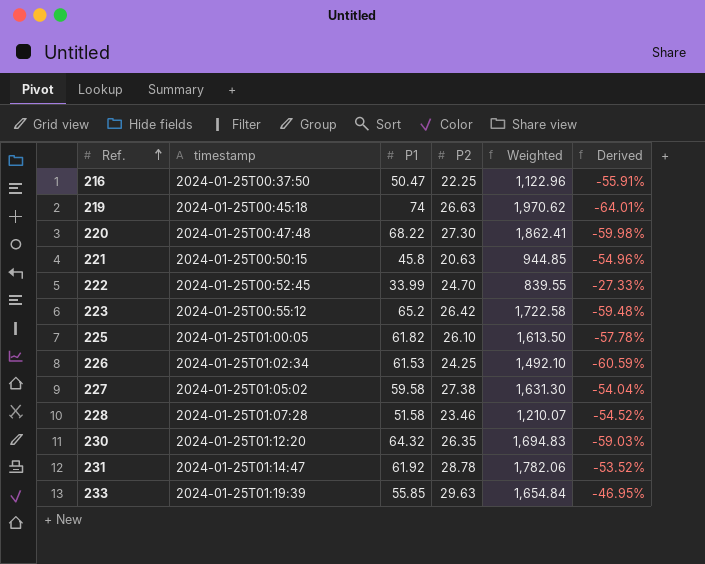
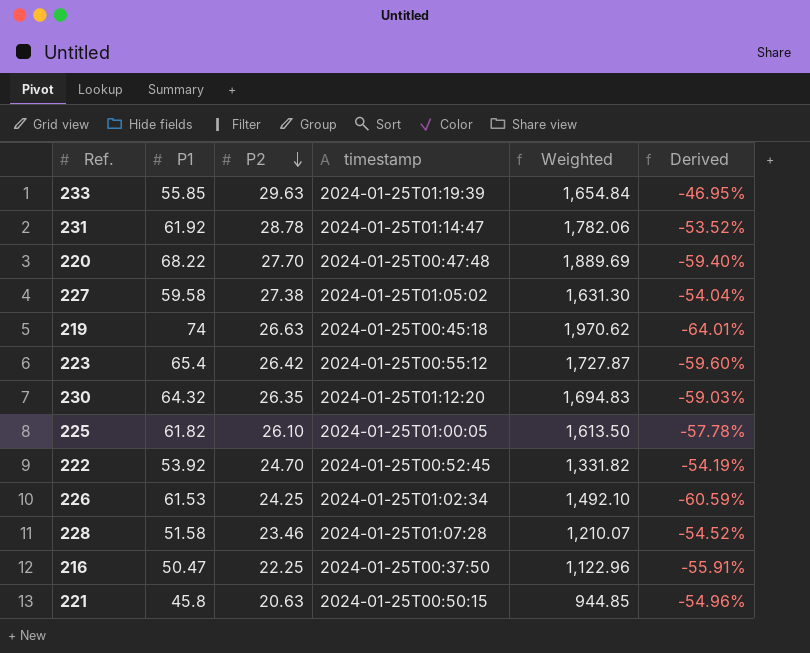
row order: Ref. ascending -> P2 descending
column timestamp | position: 2 -> 4
220 | P2: 27.30 -> 27.70
220 | Weighted: 1,862.41 -> 1,889.69
220 | Derived: -59.98% -> -59.40%
223 | P1: 65.2 -> 65.4
223 | Weighted: 1,722.58 -> 1,727.87
223 | Derived: -59.48% -> -59.60%
222 | P1: 33.99 -> 53.92
222 | Weighted: 839.55 -> 1,331.82
222 | Derived: -27.33% -> -54.19%

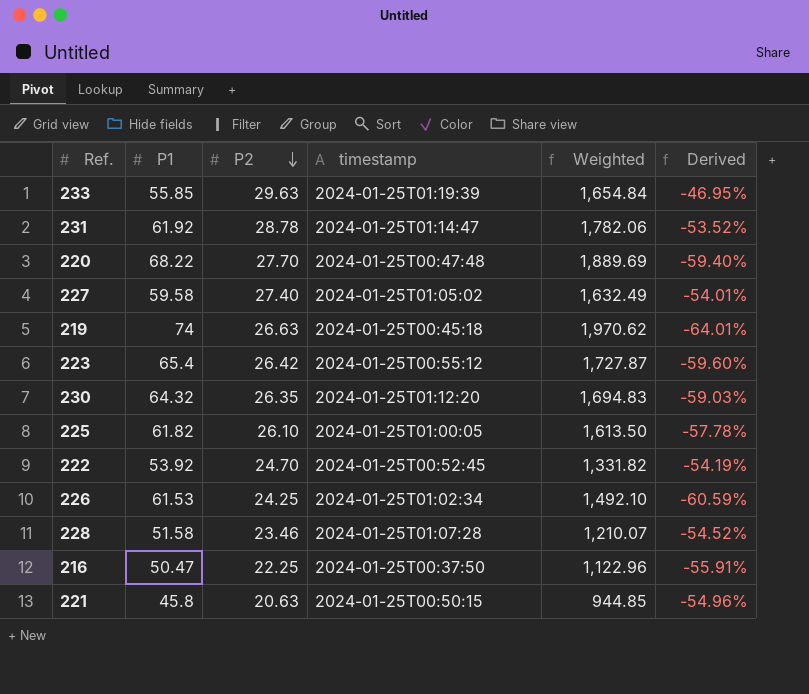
227 | P2: 27.38 -> 27.40
227 | Weighted: 1,631.30 -> 1,632.49
227 | Derived: -54.04% -> -54.01%

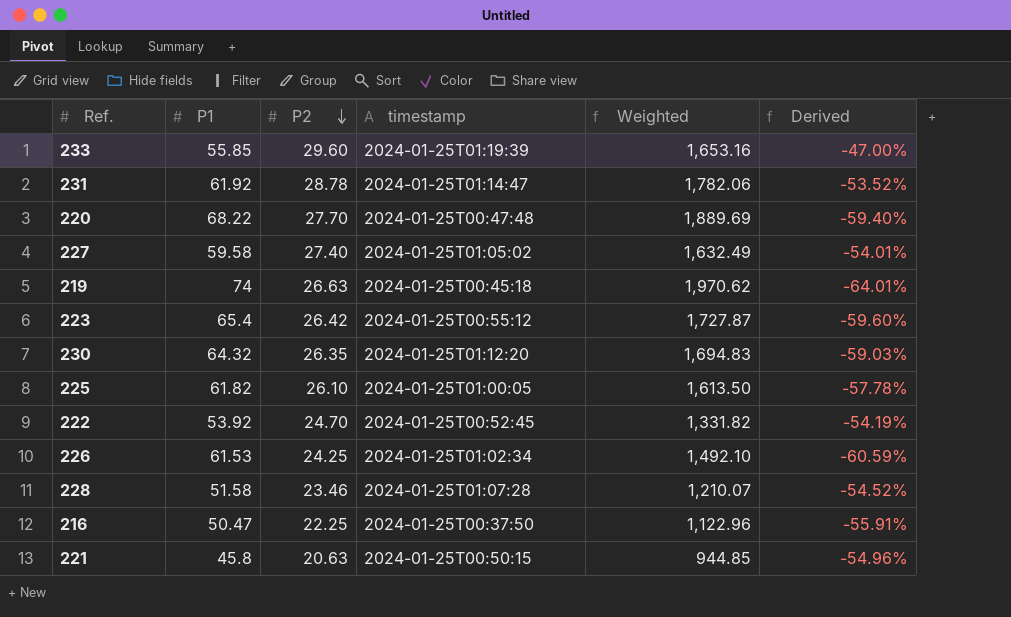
233 | P2: 29.63 -> 29.60
233 | Weighted: 1,654.84 -> 1,653.16
233 | Derived: -46.95% -> -47.00%

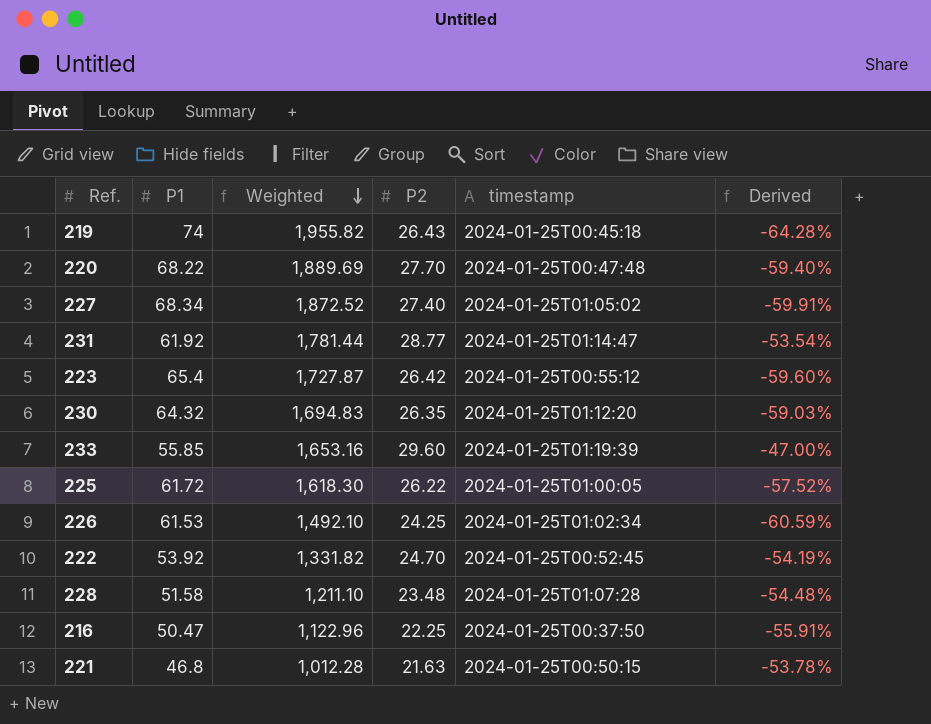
row order: P2 descending -> Weighted descending
column Weighted | position: 5 -> 3
219 | Weighted: 1,970.62 -> 1,955.82
219 | P2: 26.63 -> 26.43
219 | Derived: -64.01% -> -64.28%
227 | P1: 59.58 -> 68.34
227 | Weighted: 1,632.49 -> 1,872.52
227 | Derived: -54.01% -> -59.91%
231 | Weighted: 1,782.06 -> 1,781.44
231 | P2: 28.78 -> 28.77
231 | Derived: -53.52% -> -53.54%
225 | P1: 61.82 -> 61.72
225 | Weighted: 1,613.50 -> 1,618.30
225 | P2: 26.10 -> 26.22
225 | Derived: -57.78% -> -57.52%
228 | Weighted: 1,210.07 -> 1,211.10
228 | P2: 23.46 -> 23.48
228 | Derived: -54.52% -> -54.48%
221 | P1: 45.8 -> 46.8
221 | Weighted: 944.85 -> 1,012.28
221 | P2: 20.63 -> 21.63
221 | Derived: -54.96% -> -53.78%

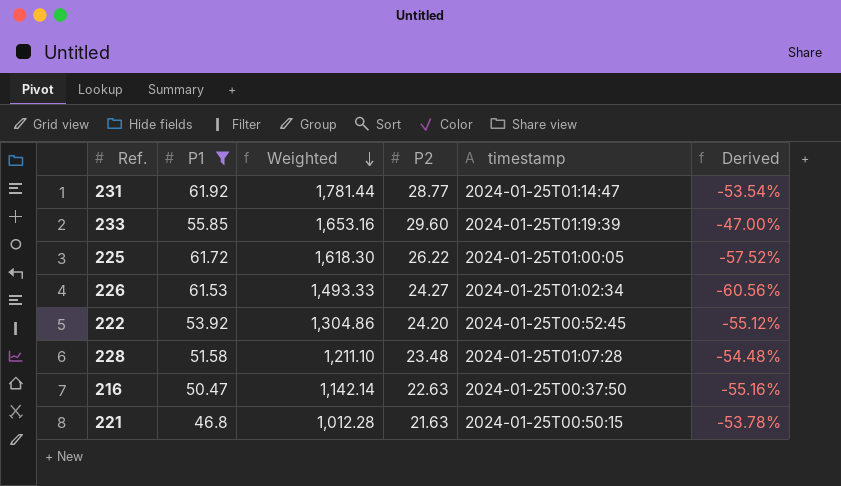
filter: none -> P1 <= 61.92
226 | Weighted: 1,492.10 -> 1,493.33
226 | P2: 24.25 -> 24.27
226 | Derived: -60.59% -> -60.56%
222 | Weighted: 1,331.82 -> 1,304.86
222 | P2: 24.70 -> 24.20
222 | Derived: -54.19% -> -55.12%
216 | Weighted: 1,122.96 -> 1,142.14
216 | P2: 22.25 -> 22.63
216 | Derived: -55.91% -> -55.16%

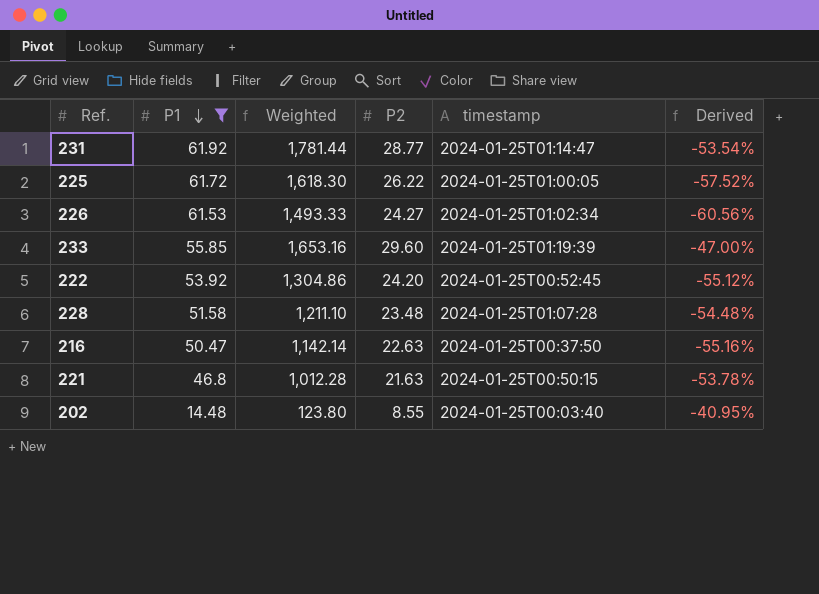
row order: Weighted descending -> P1 descending
row 202: none -> 14.48 | 123.80 | 8.55 | 2024-01-25T00:03:40 | -40.95%

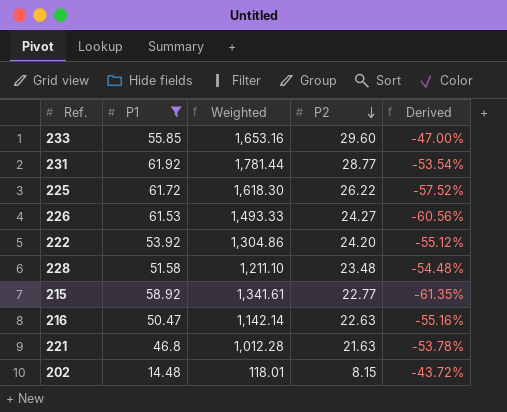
row order: P1 descending -> P2 descending
column timestamp | position: 5 -> none
row 215: none -> 58.92 | 1,341.61 | 22.77 | -61.35%
202 | Weighted: 123.80 -> 118.01
202 | P2: 8.55 -> 8.15
202 | Derived: -40.95% -> -43.72%

